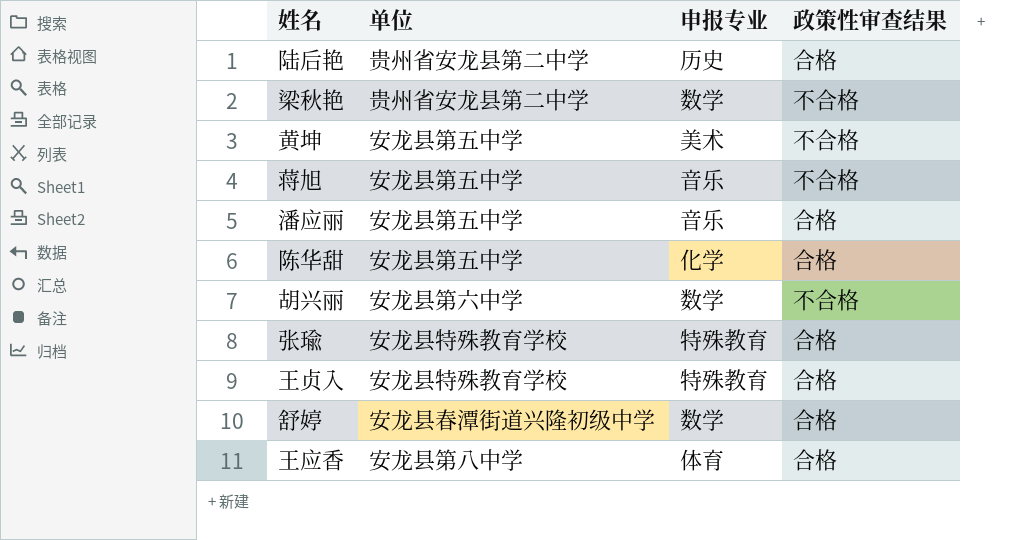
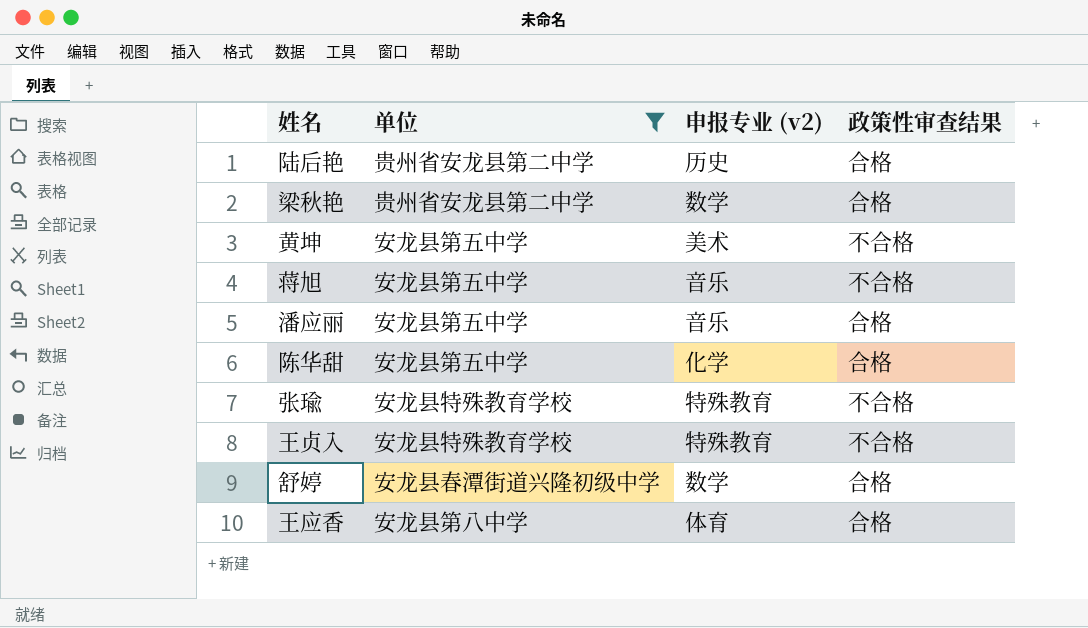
filter: none -> 单位 != 安龙县第六中学
column name: 申报专业 -> 申报专业 (v2)
梁秋艳 | 政策性审查结果: 不合格 -> 合格
张瑜 | 政策性审查结果: 合格 -> 不合格
王贞入 | 政策性审查结果: 合格 -> 不合格

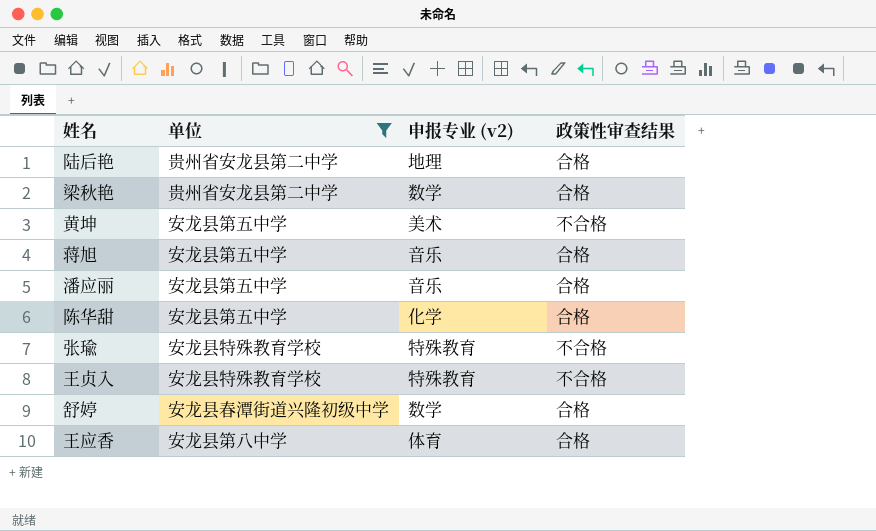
陆后艳 | 申报专业 (v2): 历史 -> 地理
蒋旭 | 政策性审查结果: 不合格 -> 合格

